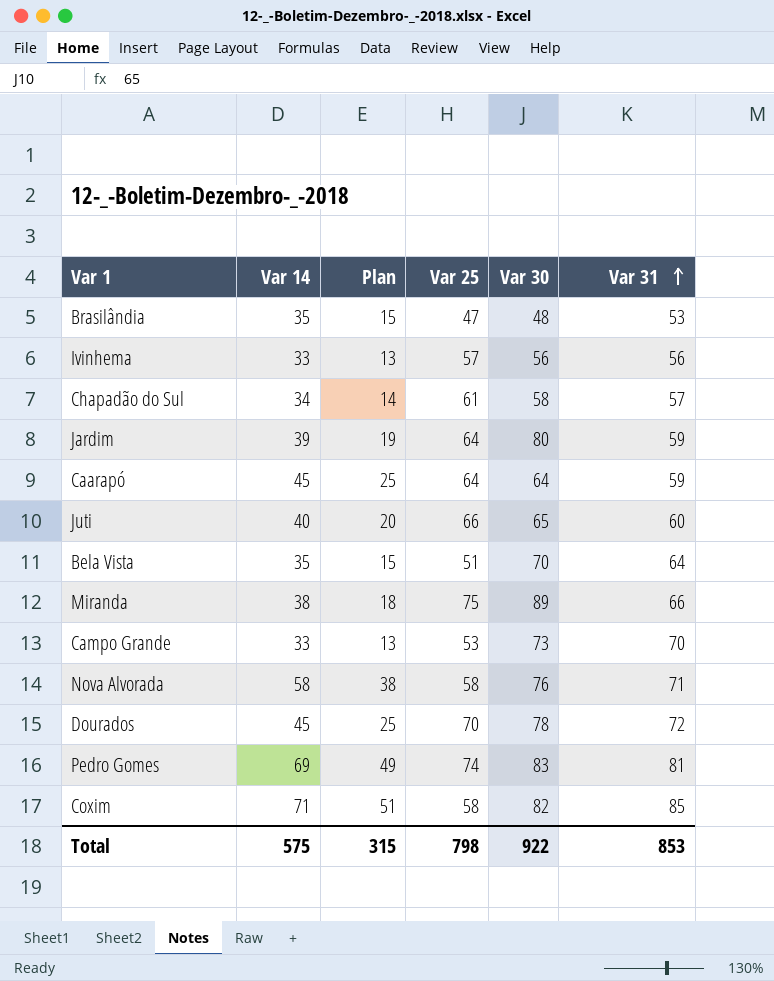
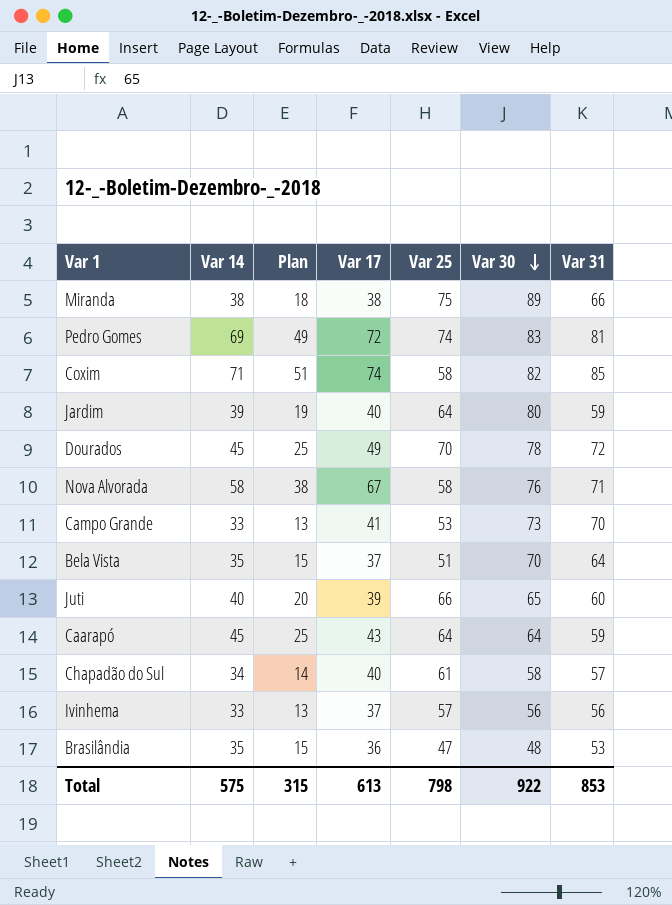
row order: Var 31 ascending -> Var 30 descending
column Var 17 | position: none -> 4

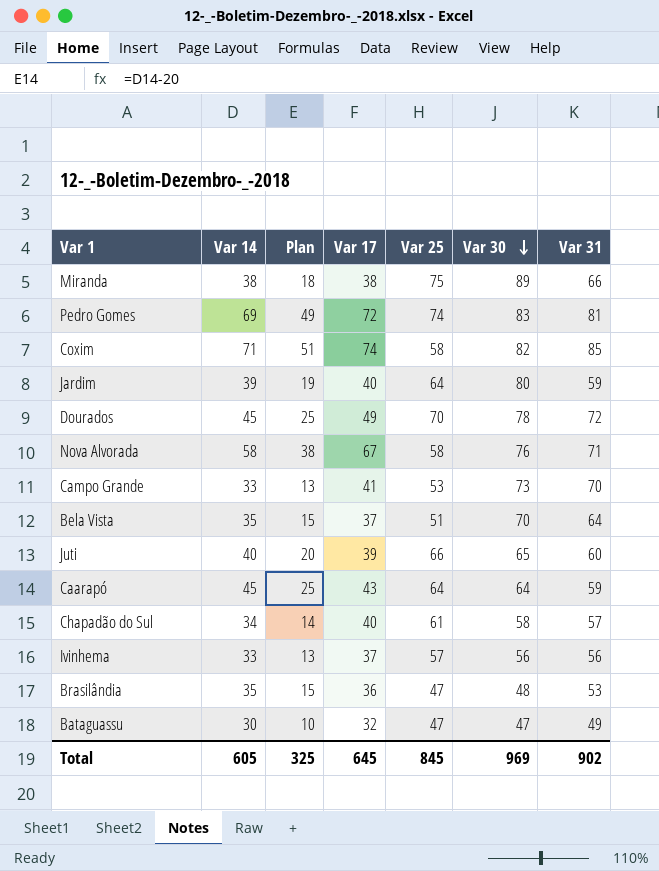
row Bataguassu: none -> 30 | 10 | 32 | 47 | 47 | 49
Total | Var 14: 575 -> 605
Total | Plan: 315 -> 325
Total | Var 17: 613 -> 645
Total | Var 25: 798 -> 845
Total | Var 30: 922 -> 969
Total | Var 31: 853 -> 902

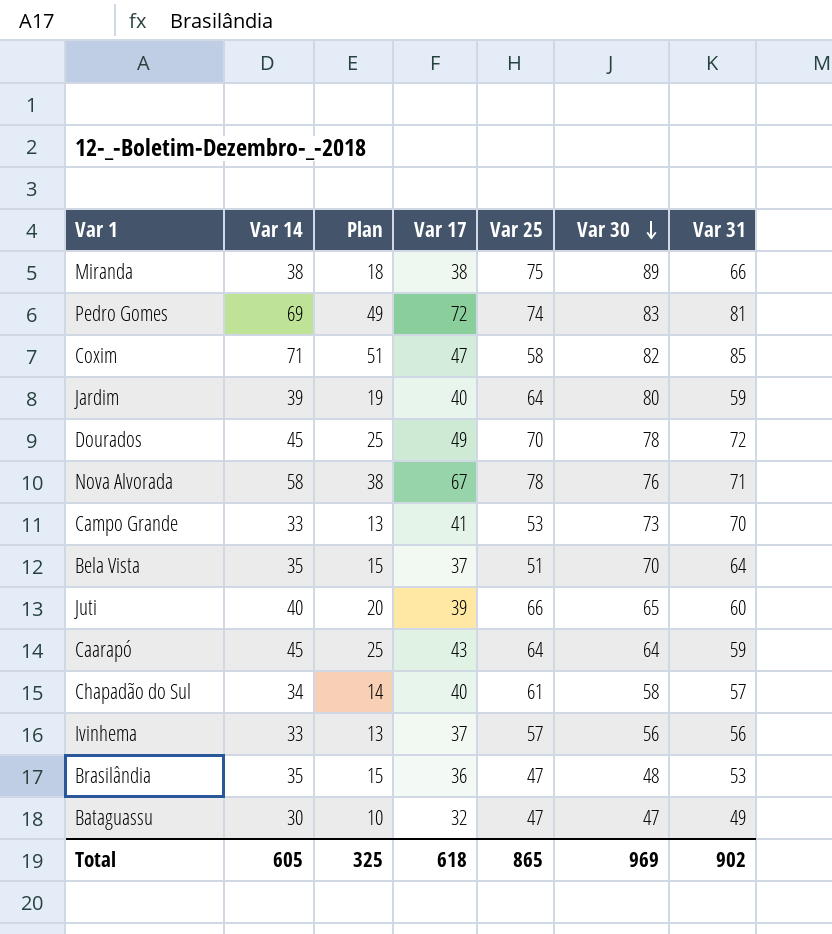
Coxim | Var 17: 74 -> 47
Nova Alvorada | Var 25: 58 -> 78
Total | Var 17: 645 -> 618
Total | Var 25: 845 -> 865

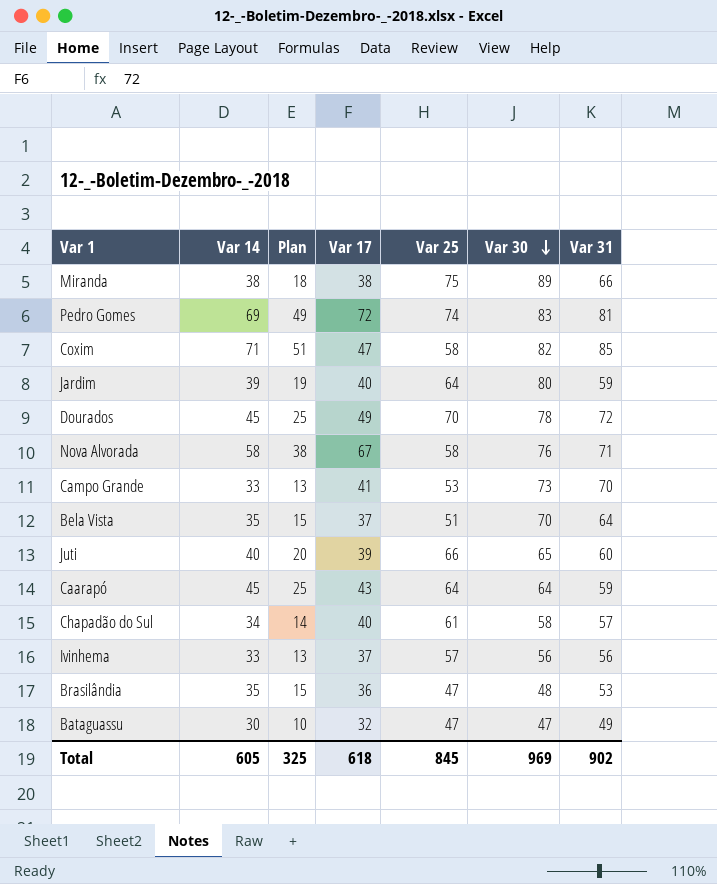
Nova Alvorada | Var 25: 78 -> 58
Total | Var 25: 865 -> 845

